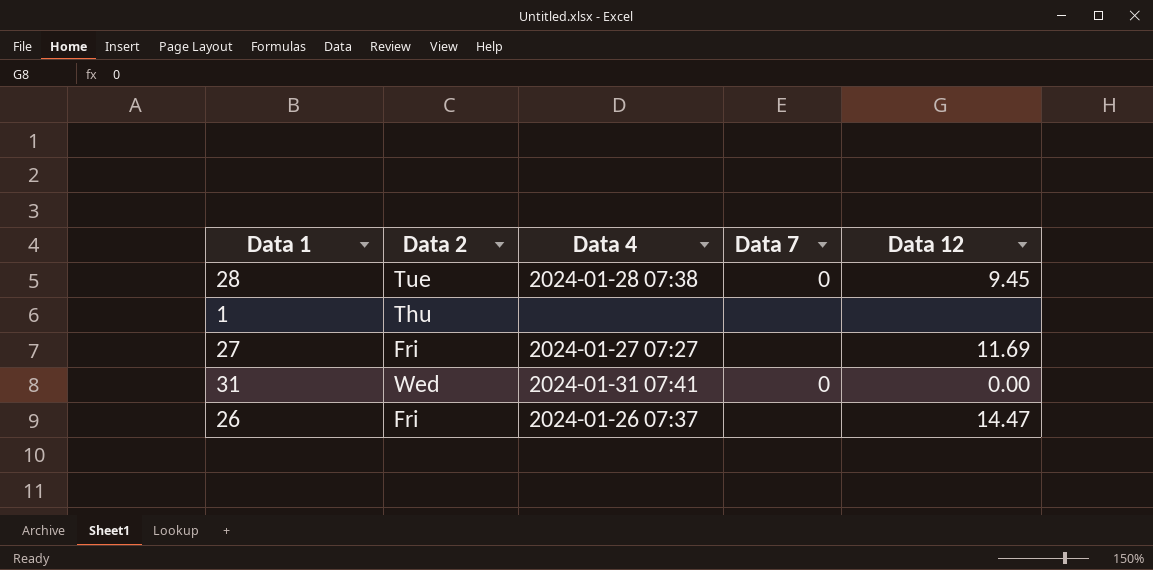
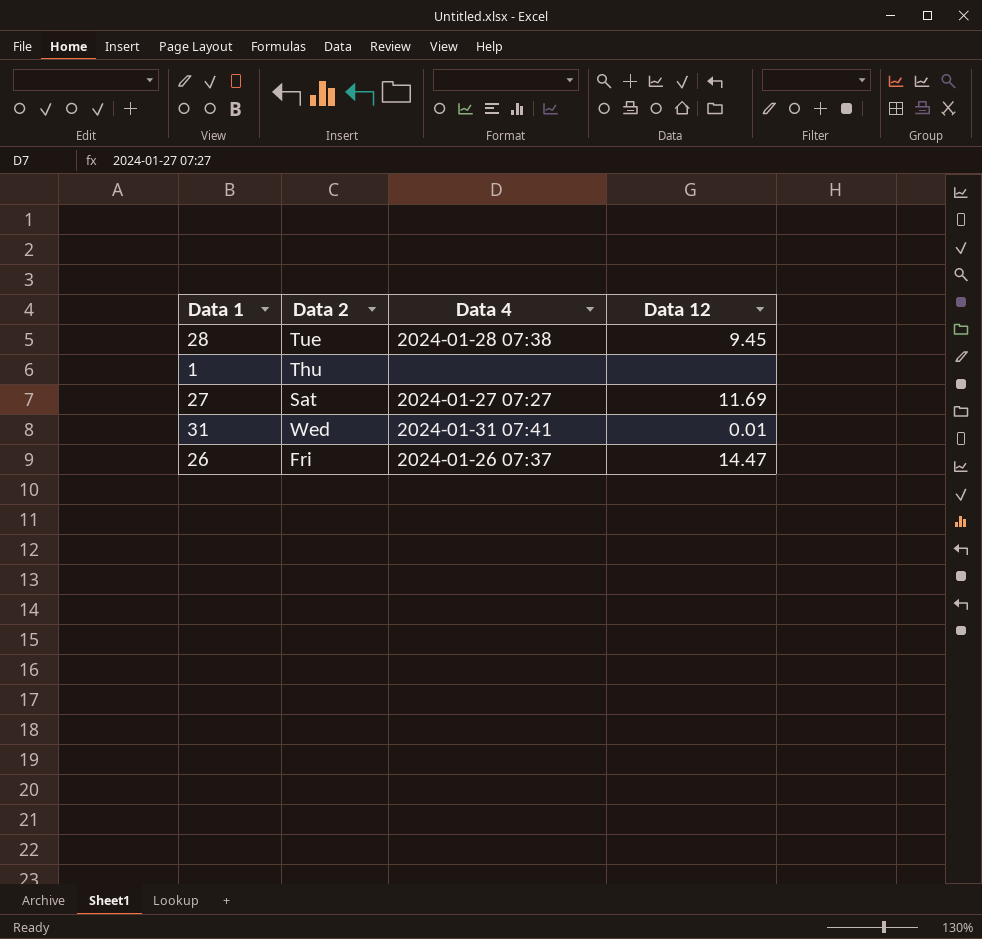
column Data 7 | position: 4 -> none
27 | Data 2: Fri -> Sat
31 | Data 12: 0.00 -> 0.01

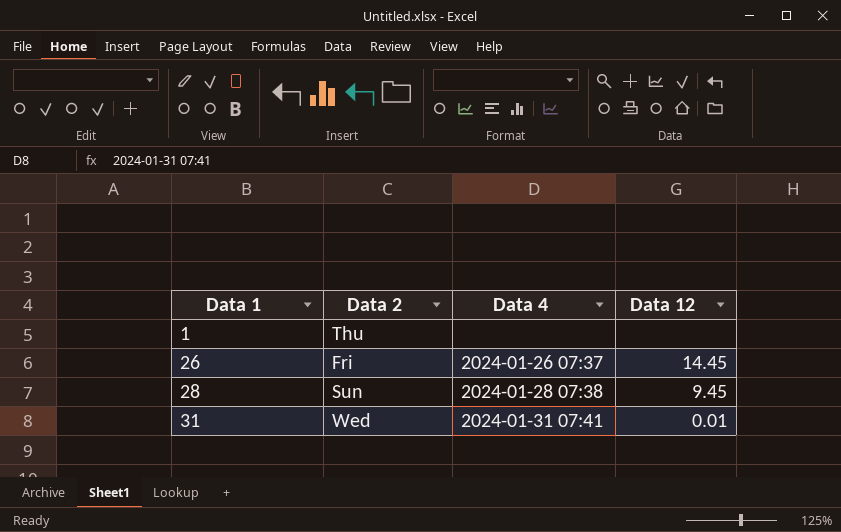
row order: none -> Data 1 ascending
row 27: Sat | 2024-01-27 07:27 | 11.69 -> none
26 | Data 12: 14.47 -> 14.45
28 | Data 2: Tue -> Sun

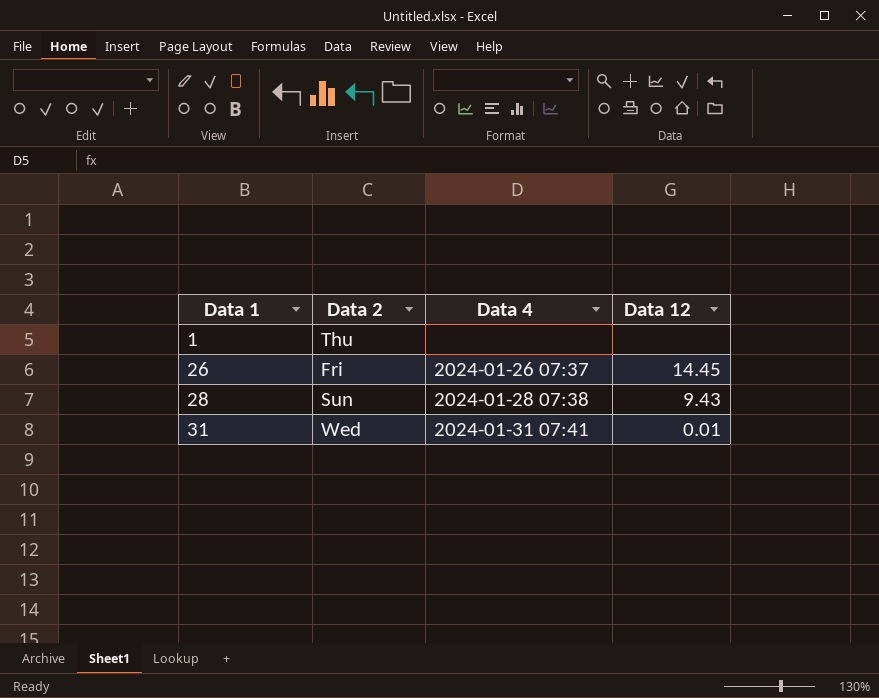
28 | Data 12: 9.45 -> 9.43

